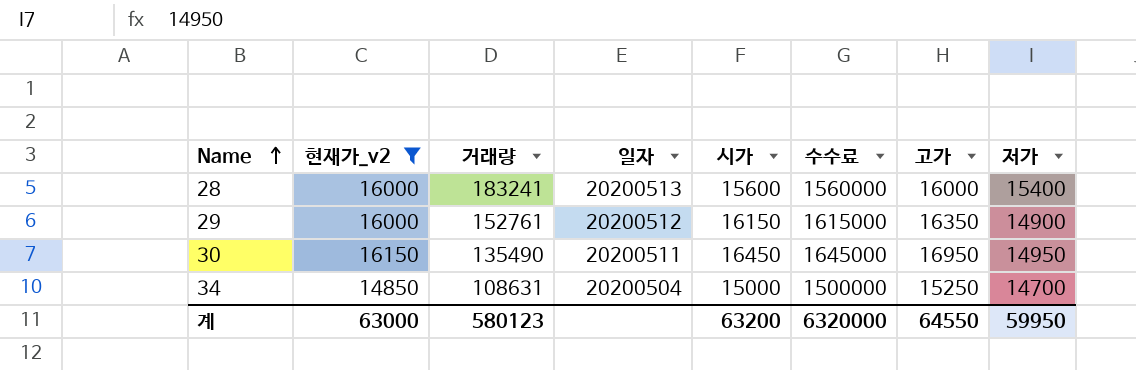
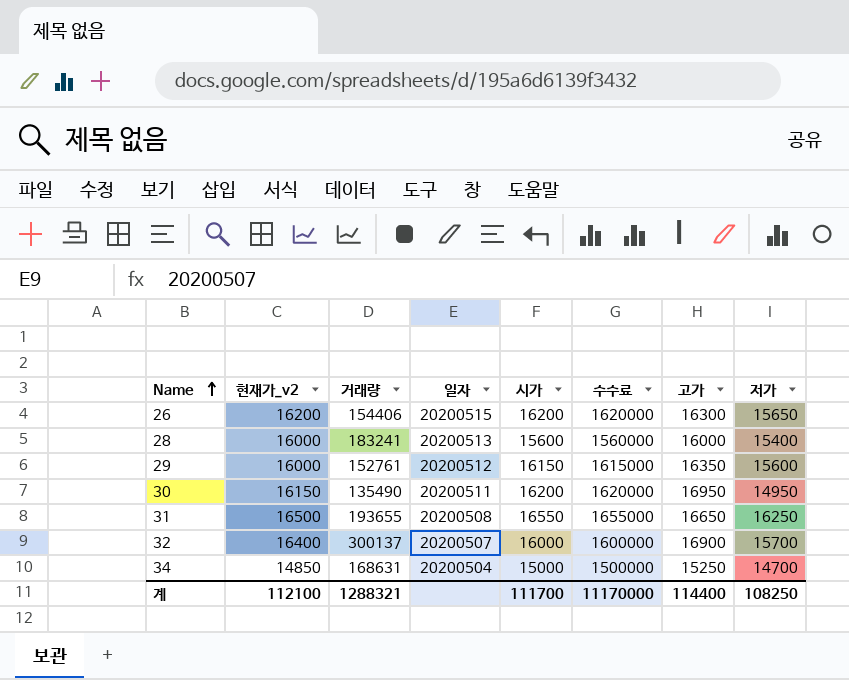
filter: 현재가_v2 <= 16150 -> none
29 | 저가: 14900 -> 15600
30 | 시가: 16450 -> 16200
30 | 수수료: 1645000 -> 1620000
34 | 거래량: 108631 -> 168631
계 | 현재가_v2: 63000 -> 112100
계 | 거래량: 580123 -> 1288321
계 | 시가: 63200 -> 111700
계 | 수수료: 6320000 -> 11170000
계 | 고가: 64550 -> 114400
계 | 저가: 59950 -> 108250

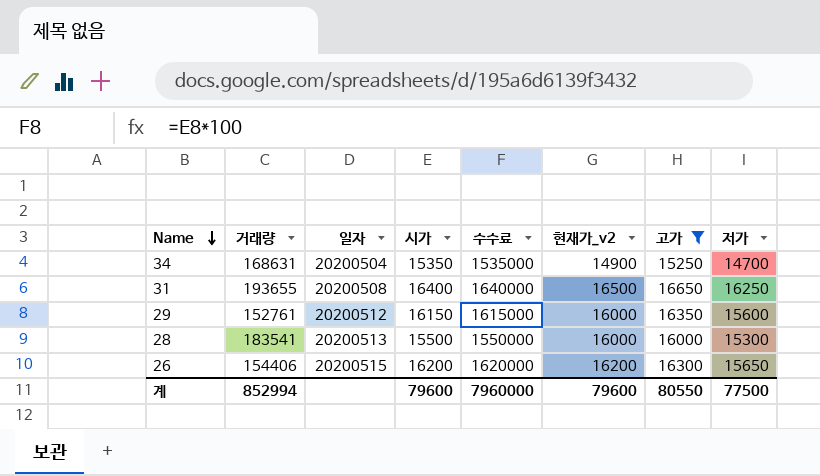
filter: none -> 고가 <= 16650
row order: Name ascending -> Name descending
column 현재가_v2 | position: 2 -> 6
34 | 시가: 15000 -> 15350
34 | 수수료: 1500000 -> 1535000
34 | 현재가_v2: 14850 -> 14900
31 | 시가: 16550 -> 16400
31 | 수수료: 1655000 -> 1640000
28 | 거래량: 183241 -> 183541
28 | 시가: 15600 -> 15500
28 | 수수료: 1560000 -> 1550000
28 | 저가: 15400 -> 15300
계 | 거래량: 1288321 -> 852994
계 | 시가: 111700 -> 79600
계 | 수수료: 11170000 -> 7960000
계 | 현재가_v2: 112100 -> 79600
계 | 고가: 114400 -> 80550
계 | 저가: 108250 -> 77500

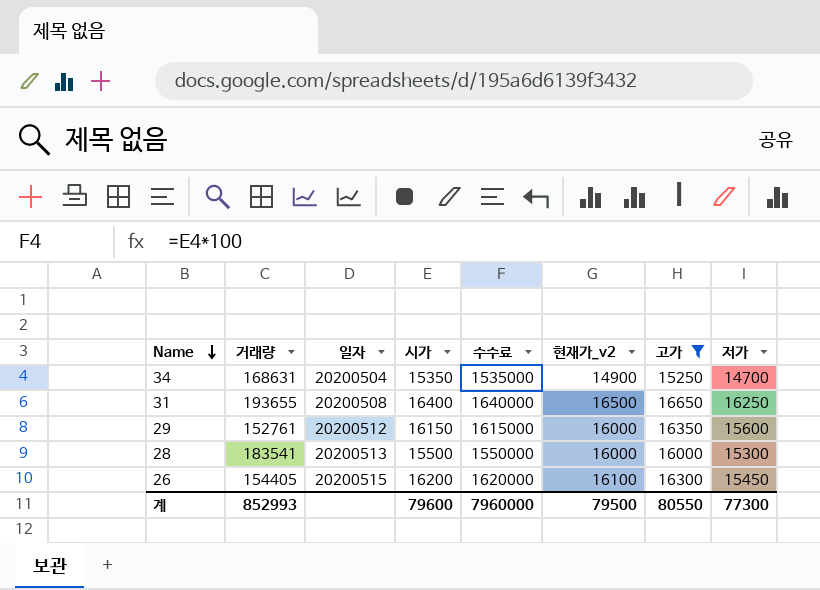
26 | 거래량: 154406 -> 154405
26 | 현재가_v2: 16200 -> 16100
26 | 저가: 15650 -> 15450
계 | 거래량: 852994 -> 852993
계 | 현재가_v2: 79600 -> 79500
계 | 저가: 77500 -> 77300

